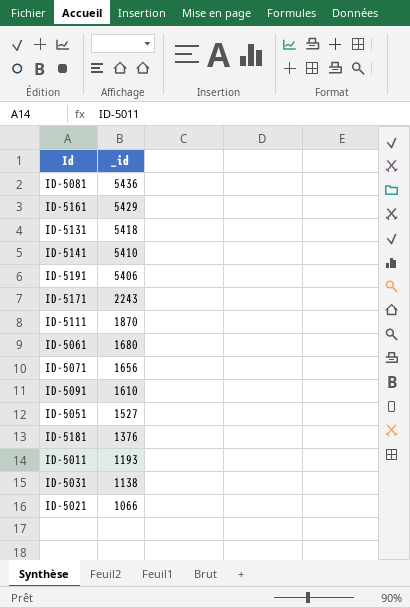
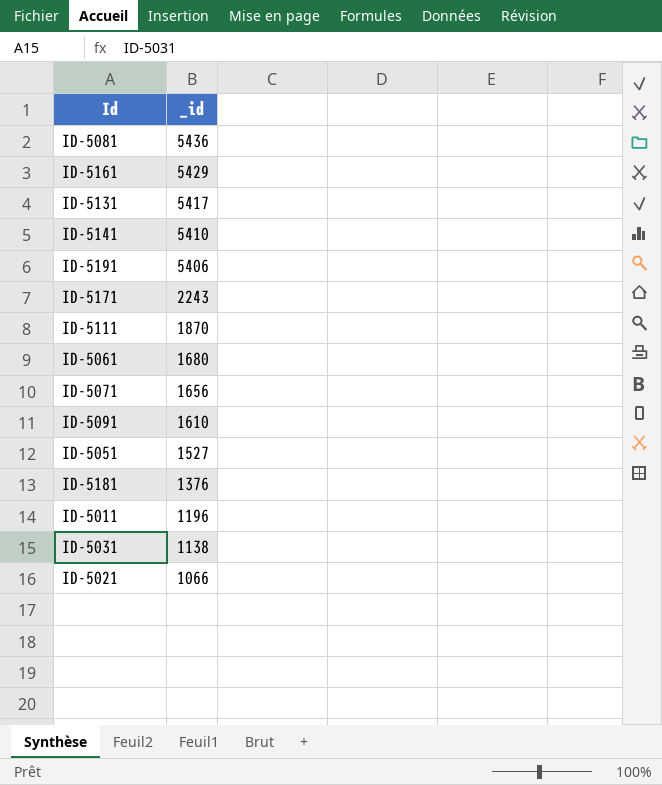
ID-5131 | _id: 5418 -> 5417
ID-5011 | _id: 1193 -> 1196

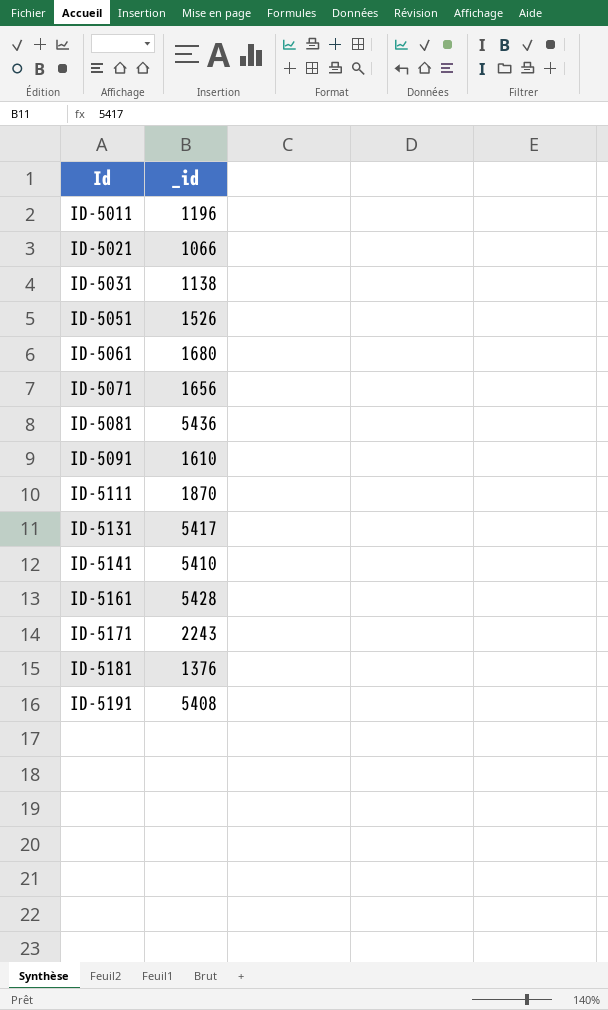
row order: _id descending -> Id ascending
ID-5051 | _id: 1527 -> 1526
ID-5161 | _id: 5429 -> 5428
ID-5191 | _id: 5406 -> 5408

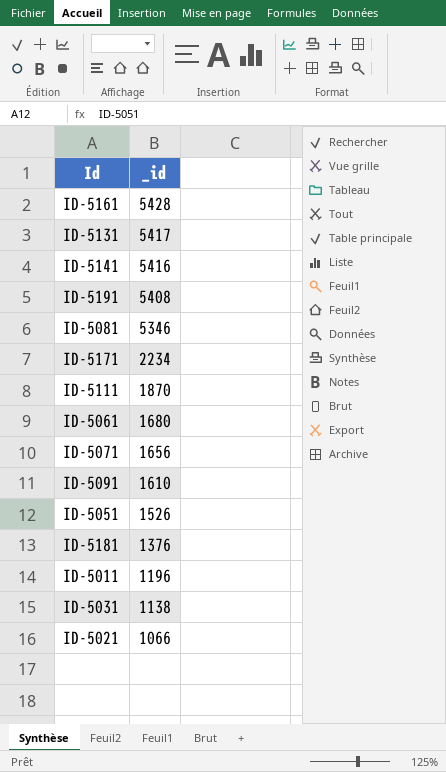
row order: Id ascending -> _id descending
ID-5141 | _id: 5410 -> 5416
ID-5081 | _id: 5436 -> 5346
ID-5171 | _id: 2243 -> 2234

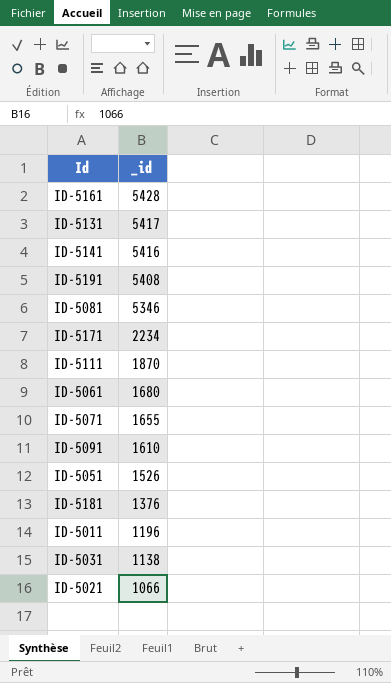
ID-5071 | _id: 1656 -> 1655

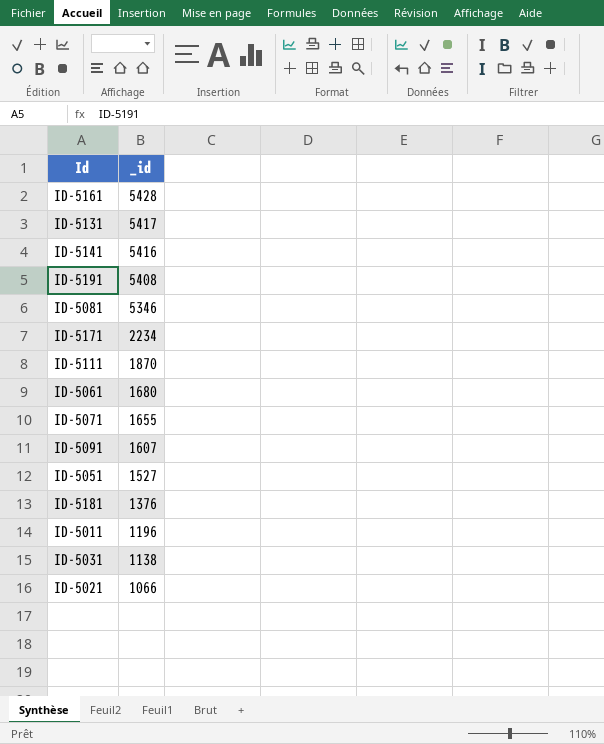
ID-5091 | _id: 1610 -> 1607
ID-5051 | _id: 1526 -> 1527

